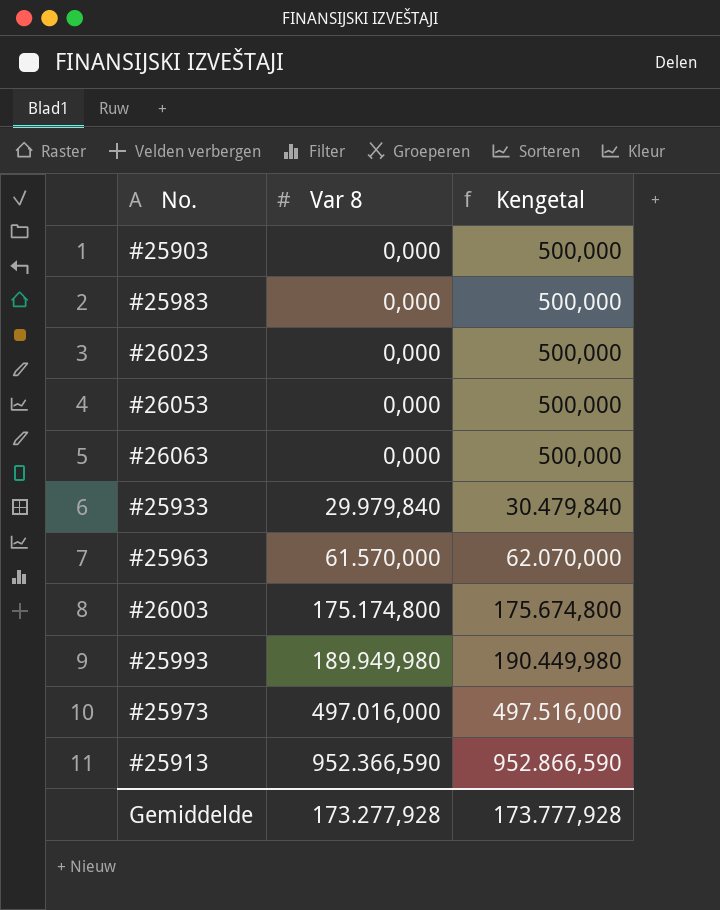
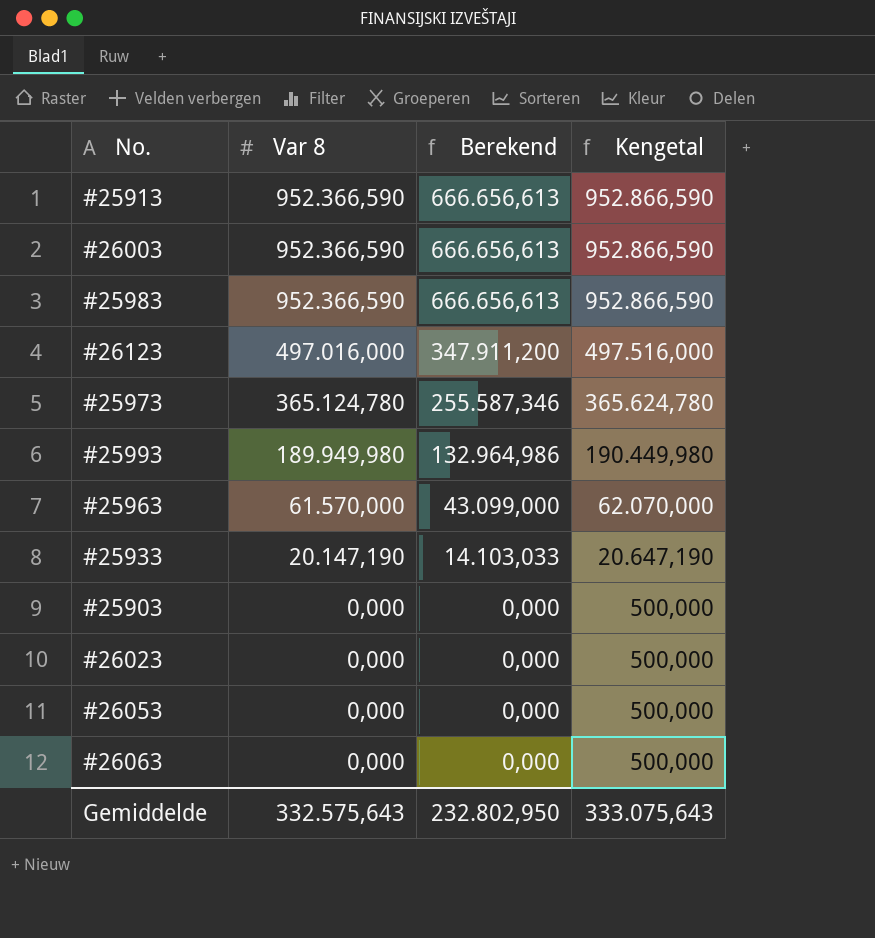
row order: Var 8 ascending -> Var 8 descending
column Berekend | formula: none -> [Var 8] * 0,7
#26003 | Var 8: 175.174,800 -> 952.366,590
#26003 | Kengetal: 175.674,800 -> 952.866,590
#25983 | Var 8: 0,000 -> 952.366,590
#25983 | Kengetal: 500,000 -> 952.866,590
row #26123: none -> 497.016,000 | 347.911,200 | 497.516,000
#25973 | Var 8: 497.016,000 -> 365.124,780
#25973 | Kengetal: 497.516,000 -> 365.624,780
#25933 | Var 8: 29.979,840 -> 20.147,190
#25933 | Kengetal: 30.479,840 -> 20.647,190
Gemiddelde | Var 8: 173.277,928 -> 332.575,643
Gemiddelde | Kengetal: 173.777,928 -> 333.075,643

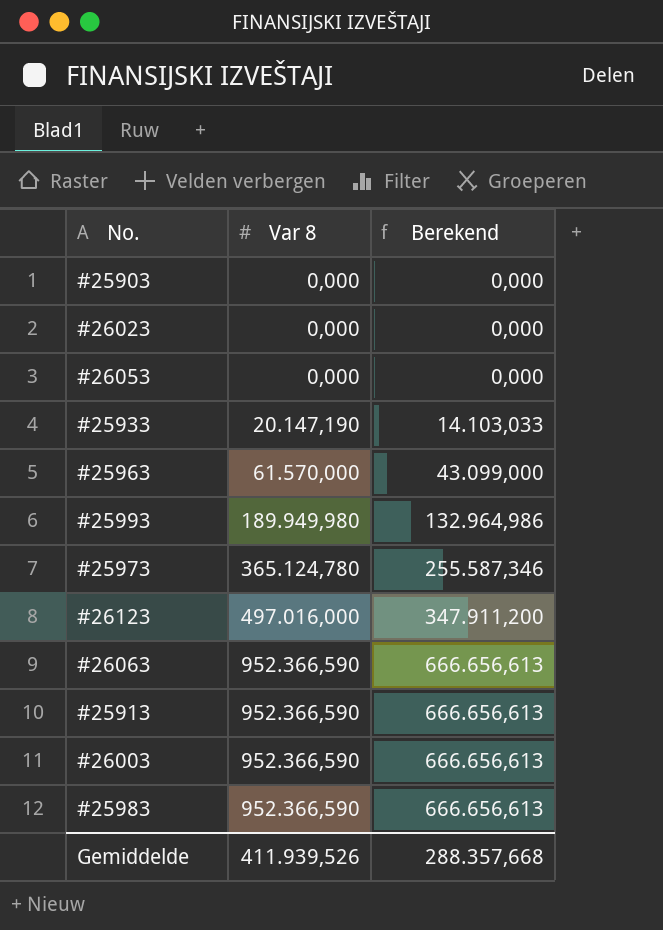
row order: Var 8 descending -> Var 8 ascending
column Kengetal | formula: [Var 8] + 500 -> none
#26063 | Var 8: 0,000 -> 952.366,590
#26063 | Berekend: 0,000 -> 666.656,613
Gemiddelde | Var 8: 332.575,643 -> 411.939,526
Gemiddelde | Berekend: 232.802,950 -> 288.357,668

